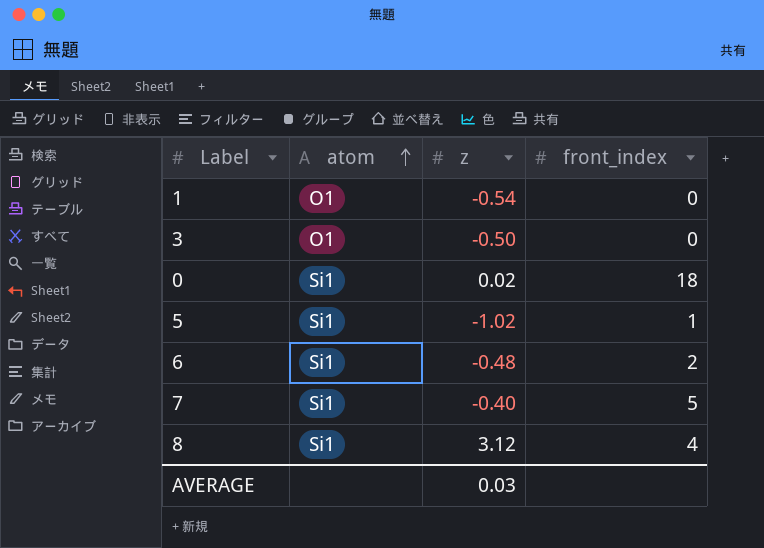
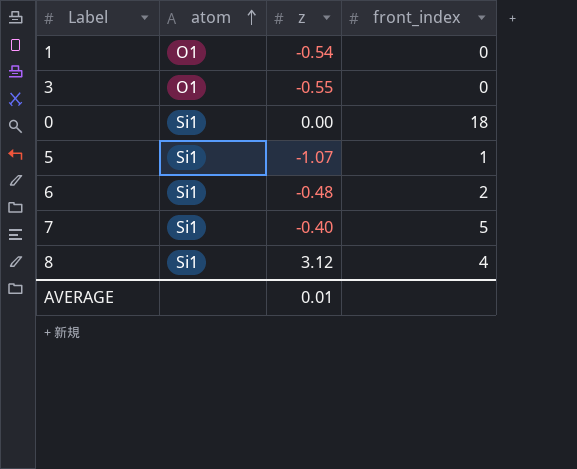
3 | z: -0.50 -> -0.55
0 | z: 0.02 -> 0.00
5 | z: -1.02 -> -1.07
AVERAGE | z: 0.03 -> 0.01

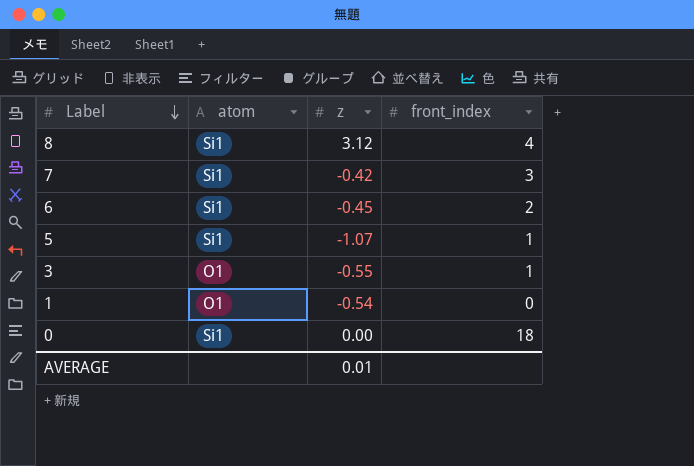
row order: atom ascending -> Label descending
7 | z: -0.40 -> -0.42
7 | front_index: 5 -> 3
6 | z: -0.48 -> -0.45
3 | front_index: 0 -> 1

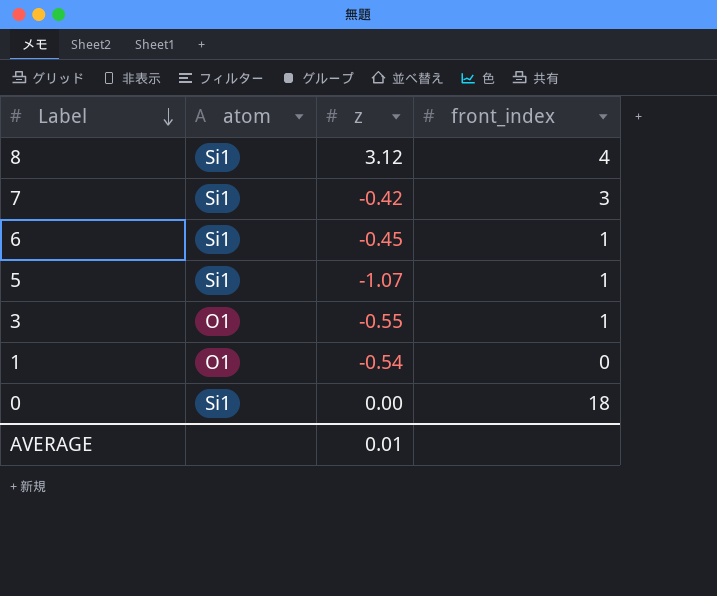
6 | front_index: 2 -> 1

